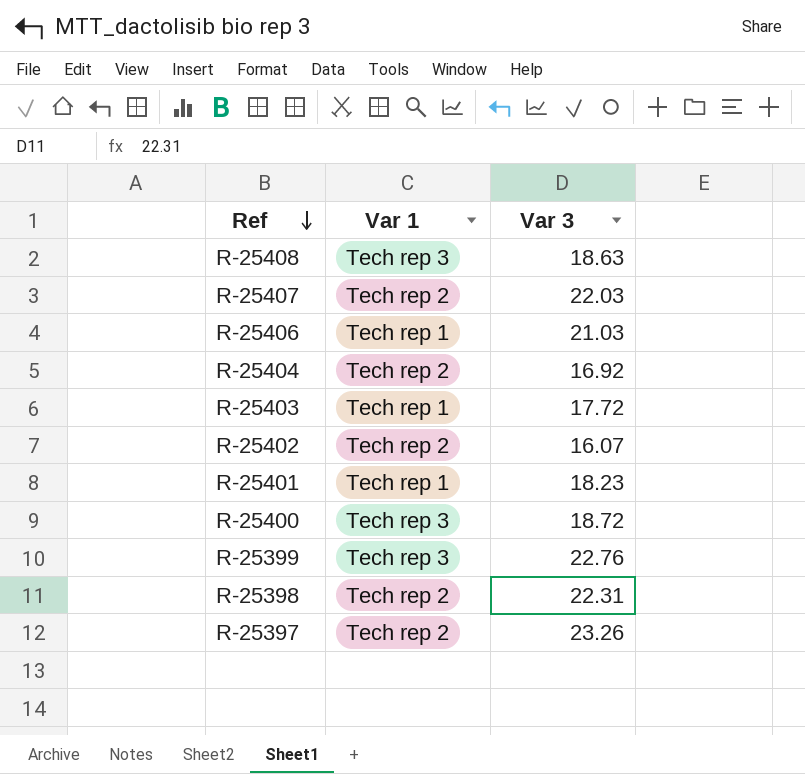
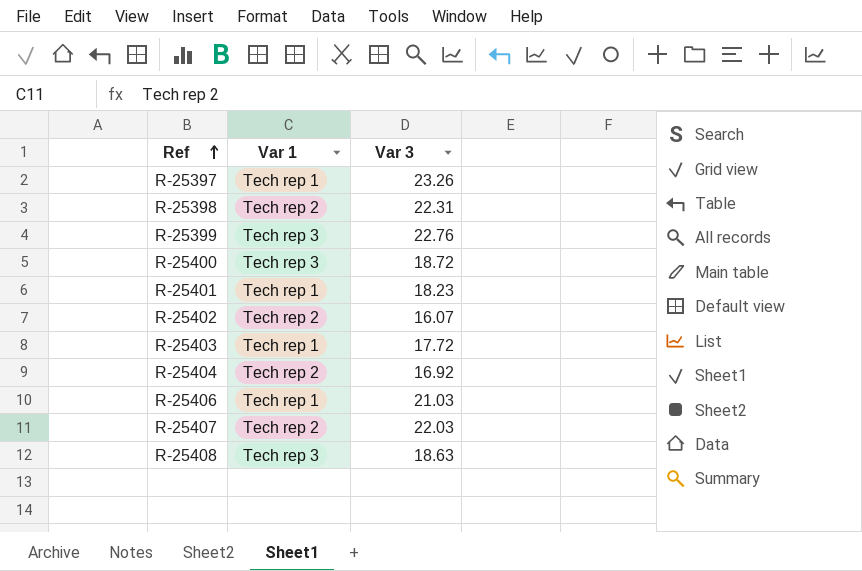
row order: Ref descending -> Ref ascending
R-25397 | Var 1: Tech rep 2 -> Tech rep 1

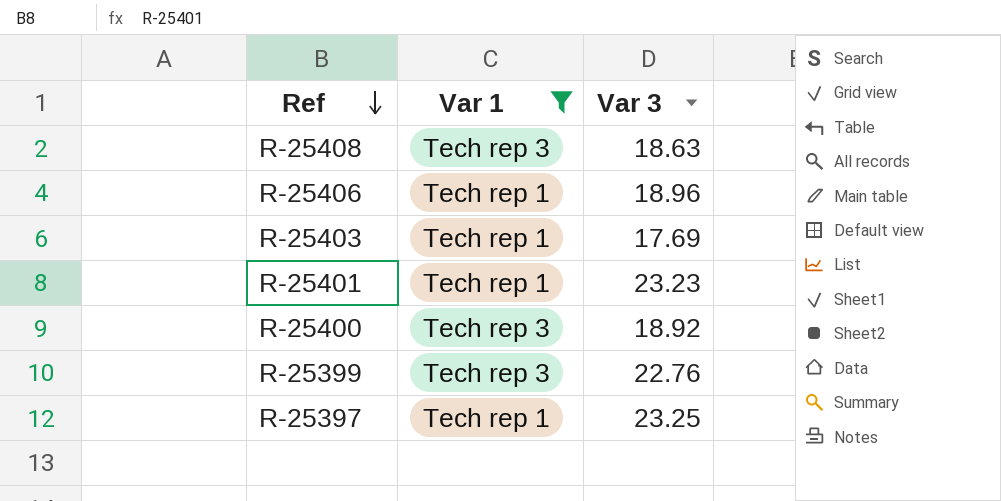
filter: none -> Var 1 != Tech rep 2
row order: Ref ascending -> Ref descending
R-25406 | Var 3: 21.03 -> 18.96
R-25403 | Var 3: 17.72 -> 17.69
R-25401 | Var 3: 18.23 -> 23.23
R-25400 | Var 3: 18.72 -> 18.92
R-25397 | Var 3: 23.26 -> 23.25

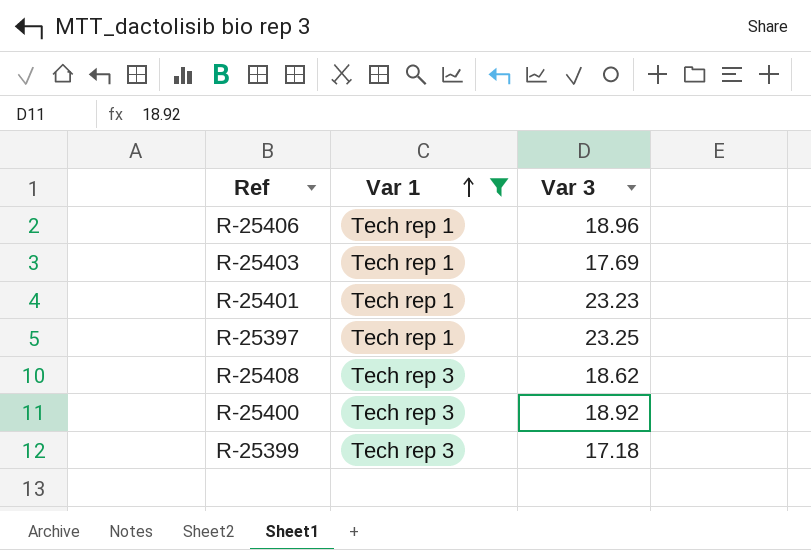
row order: Ref descending -> Var 1 ascending
R-25408 | Var 3: 18.63 -> 18.62
R-25399 | Var 3: 22.76 -> 17.18

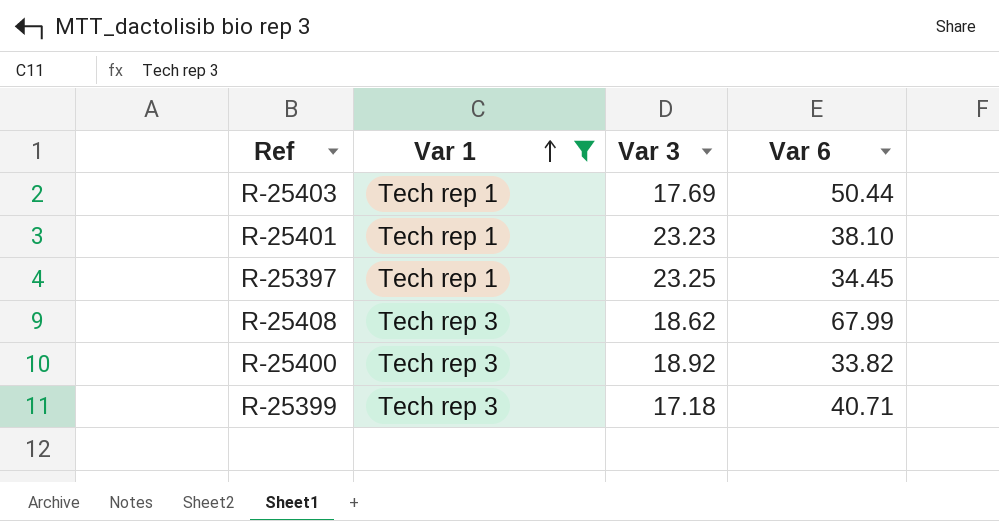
column Var 6 | position: none -> 4
row R-25406: Tech rep 1 | 18.96 -> none

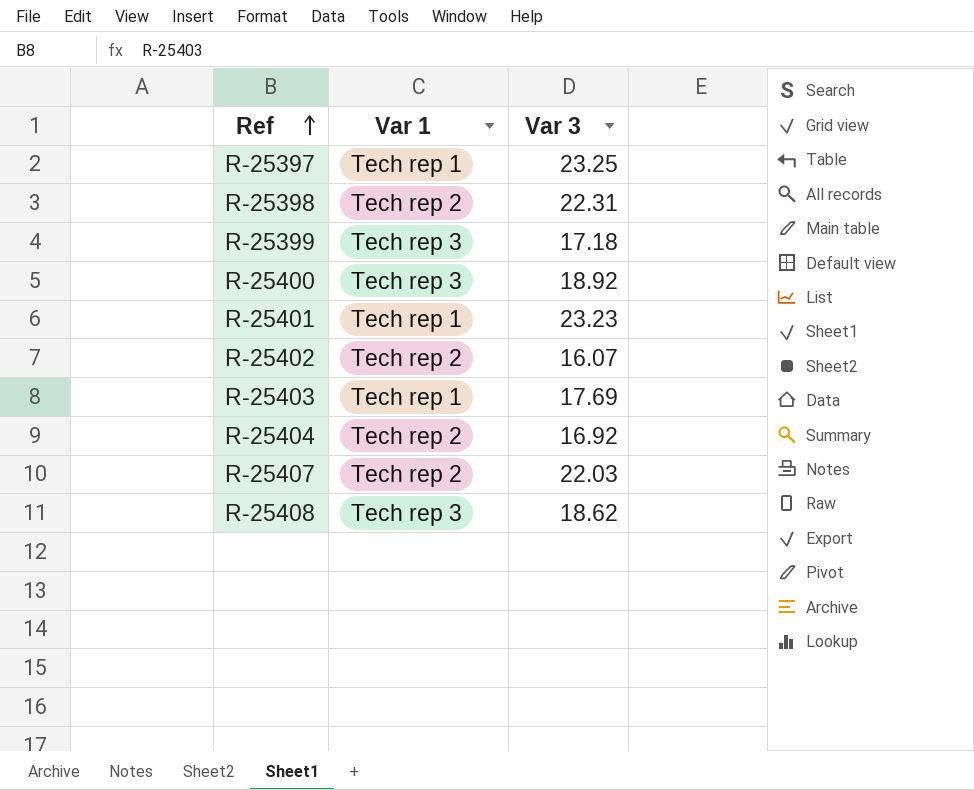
filter: Var 1 != Tech rep 2 -> none
row order: Var 1 ascending -> Ref ascending
column Var 6 | position: 4 -> none

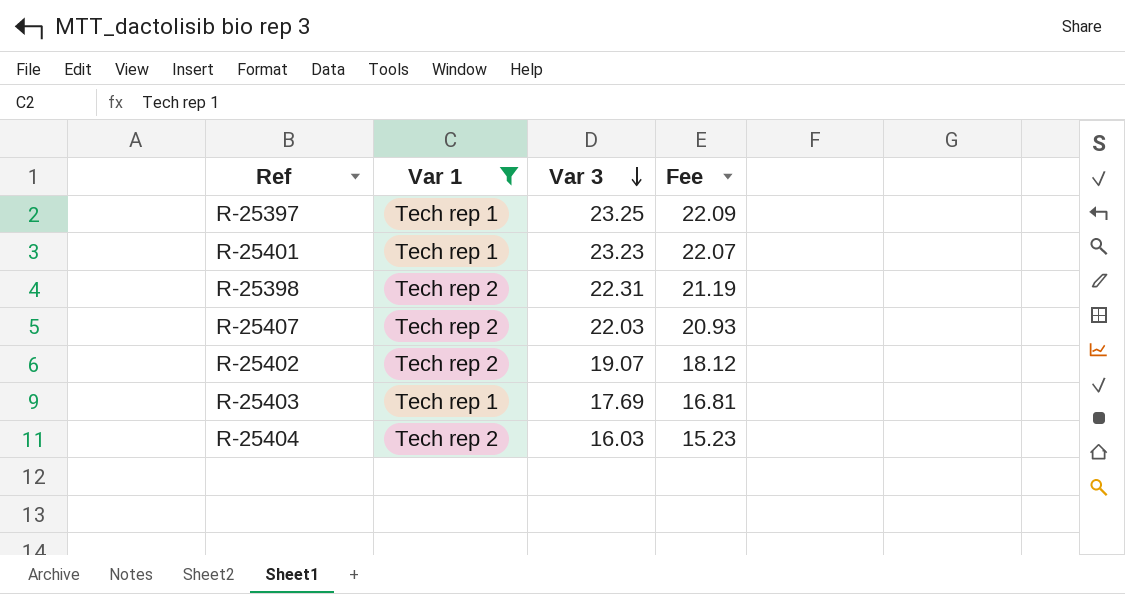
filter: none -> Var 1 != Tech rep 3
row order: Ref ascending -> Var 3 descending
column Fee | formula: none -> [Var 3] * 0.95
R-25402 | Var 3: 16.07 -> 19.07
R-25404 | Var 3: 16.92 -> 16.03

